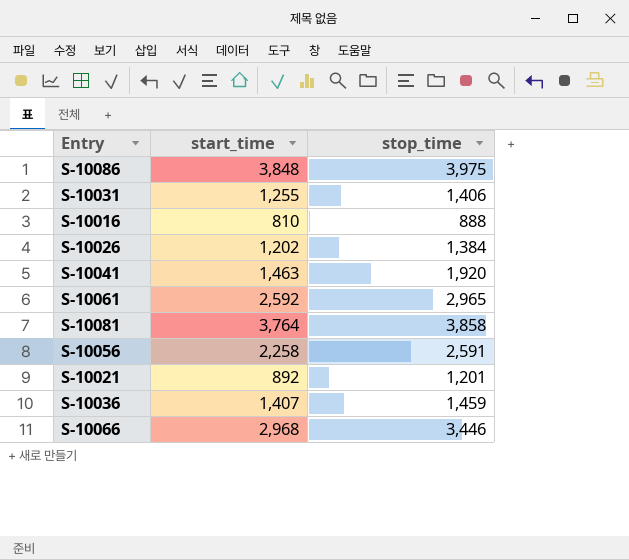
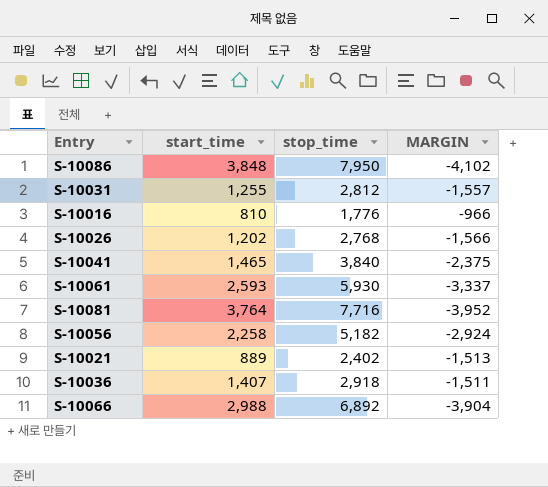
column MARGIN | formula: none -> [start_time] - [stop_time]
S-10086 | stop_time: 3,975 -> 7,950
S-10031 | stop_time: 1,406 -> 2,812
S-10016 | stop_time: 888 -> 1,776
S-10026 | stop_time: 1,384 -> 2,768
S-10041 | start_time: 1,463 -> 1,465
S-10041 | stop_time: 1,920 -> 3,840
S-10061 | start_time: 2,592 -> 2,593
S-10061 | stop_time: 2,965 -> 5,930
S-10081 | stop_time: 3,858 -> 7,716
S-10056 | stop_time: 2,591 -> 5,182
S-10021 | start_time: 892 -> 889
S-10021 | stop_time: 1,201 -> 2,402
S-10036 | stop_time: 1,459 -> 2,918
S-10066 | start_time: 2,968 -> 2,988
S-10066 | stop_time: 3,446 -> 6,892

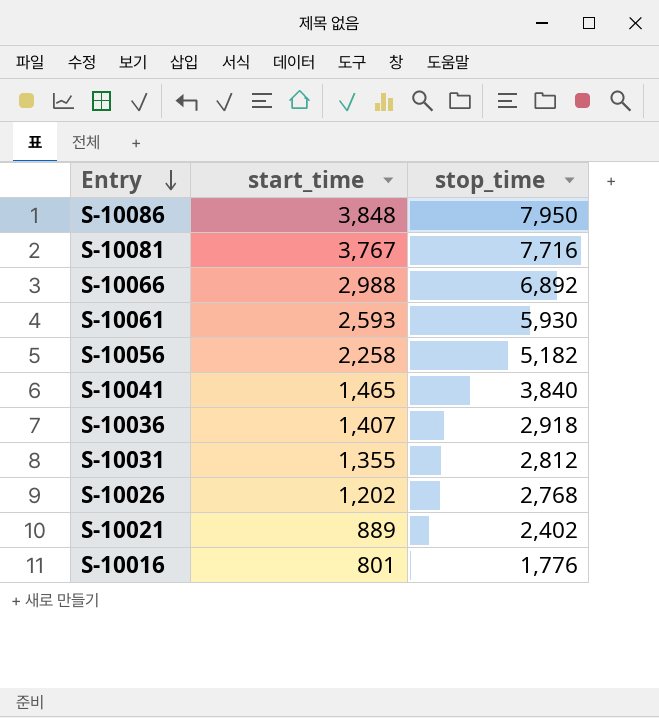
row order: none -> Entry descending
column MARGIN | formula: [start_time] - [stop_time] -> none
S-10081 | start_time: 3,764 -> 3,767
S-10031 | start_time: 1,255 -> 1,355
S-10016 | start_time: 810 -> 801

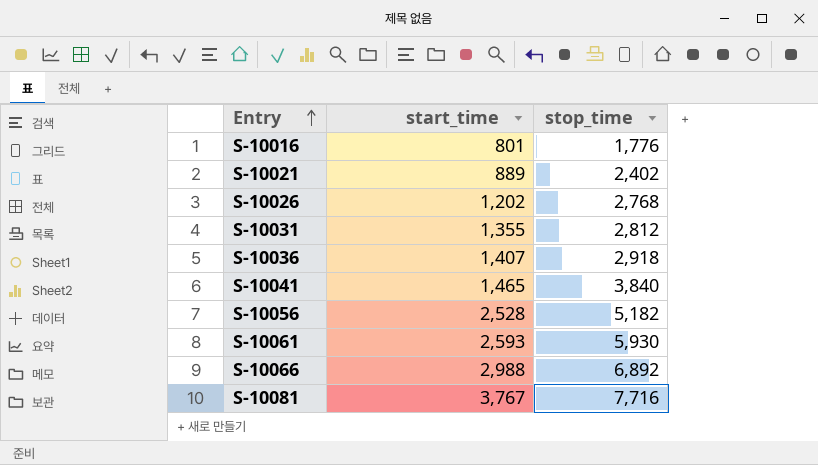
row order: Entry descending -> Entry ascending
row S-10086: 3,848 | 7,950 -> none
S-10056 | start_time: 2,258 -> 2,528

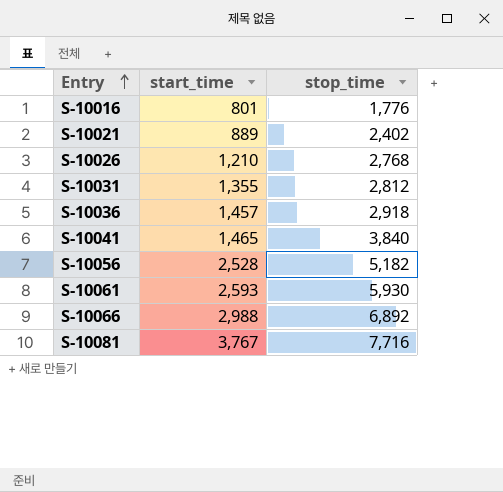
S-10026 | start_time: 1,202 -> 1,210
S-10036 | start_time: 1,407 -> 1,457

